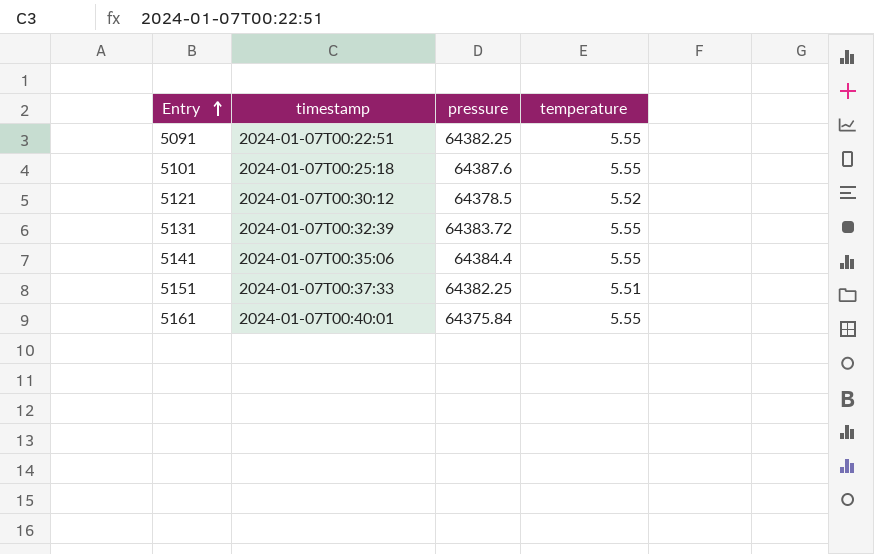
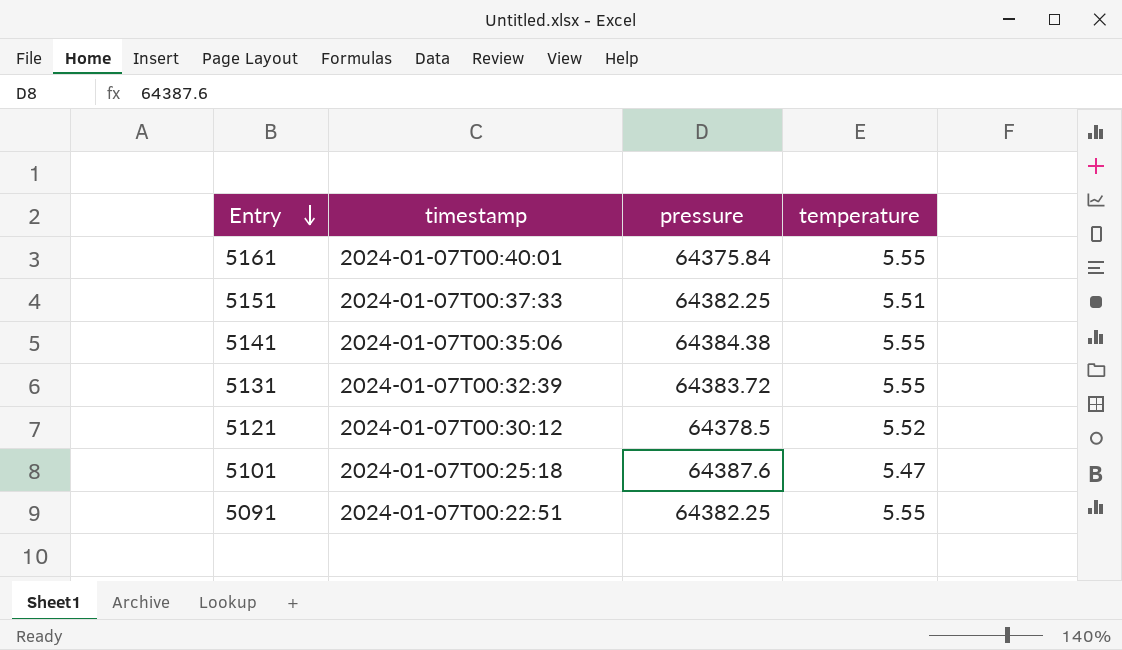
row order: Entry ascending -> Entry descending
5141 | pressure: 64384.4 -> 64384.38
5101 | temperature: 5.55 -> 5.47

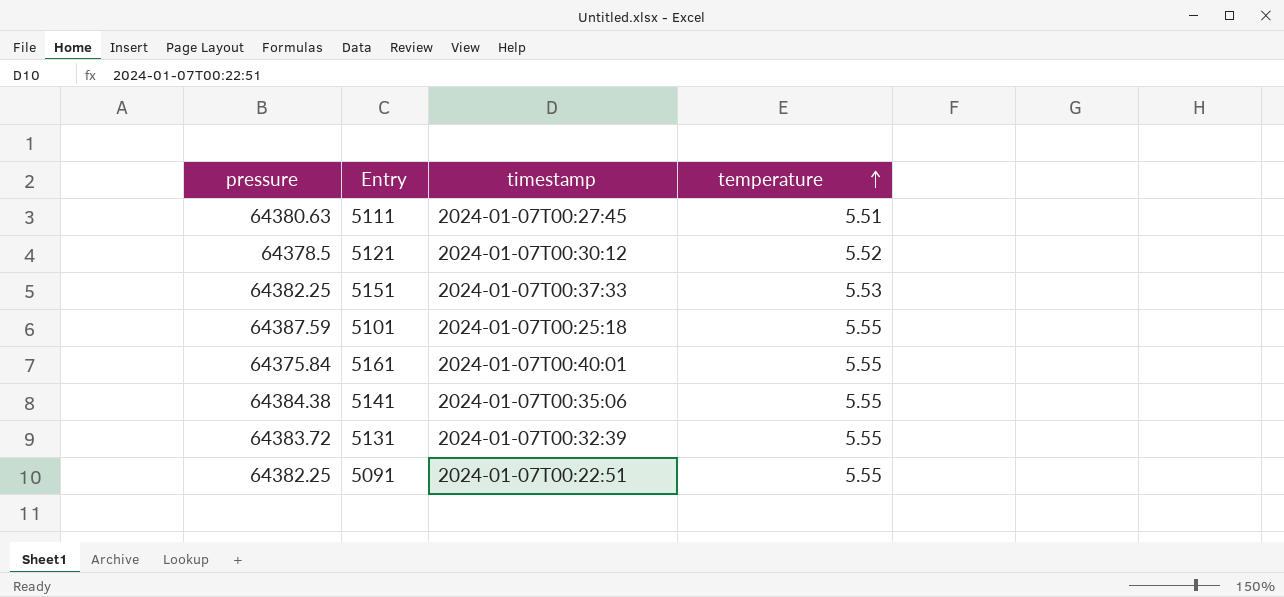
row order: Entry descending -> temperature ascending
column pressure | position: 3 -> 1
row 5111: none -> 64380.63 | 2024-01-07T00:27:45 | 5.51
5151 | temperature: 5.51 -> 5.53
5101 | pressure: 64387.6 -> 64387.59
5101 | temperature: 5.47 -> 5.55

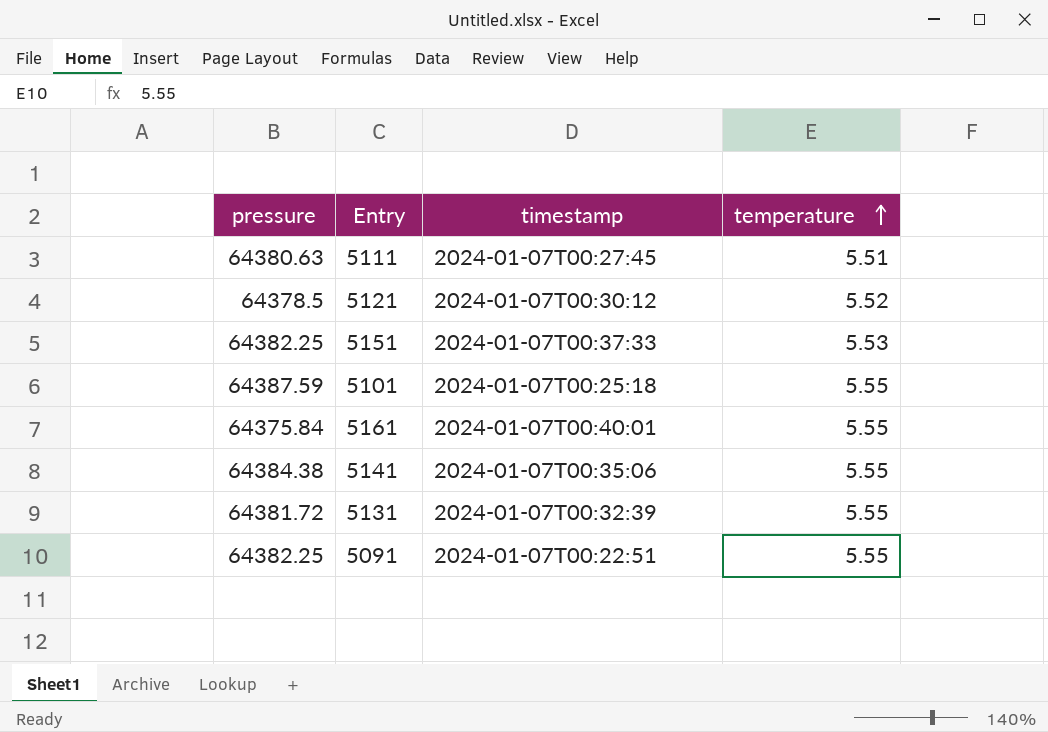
5131 | pressure: 64383.72 -> 64381.72

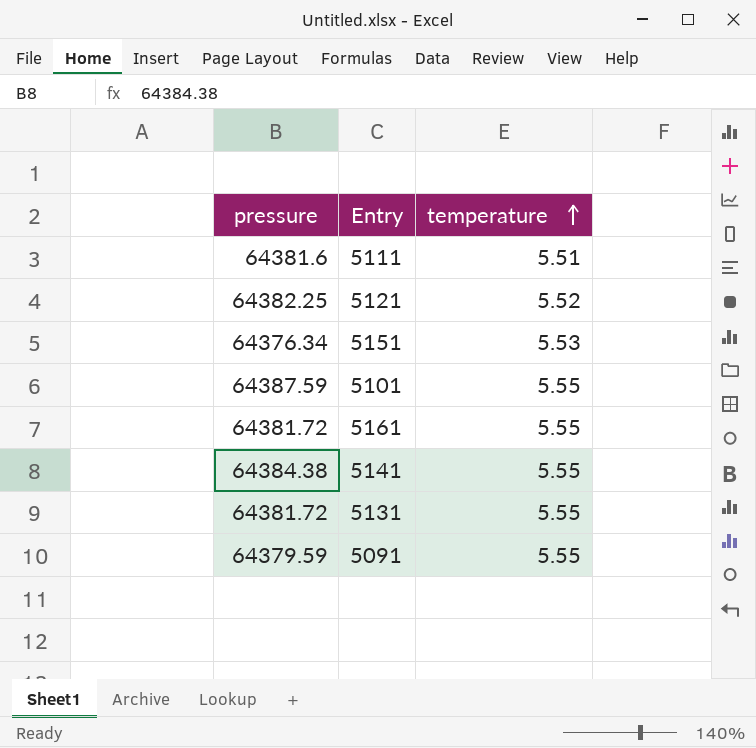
column timestamp | position: 3 -> none
5111 | pressure: 64380.63 -> 64381.6
5121 | pressure: 64378.5 -> 64382.25
5151 | pressure: 64382.25 -> 64376.34
5161 | pressure: 64375.84 -> 64381.72
5091 | pressure: 64382.25 -> 64379.59

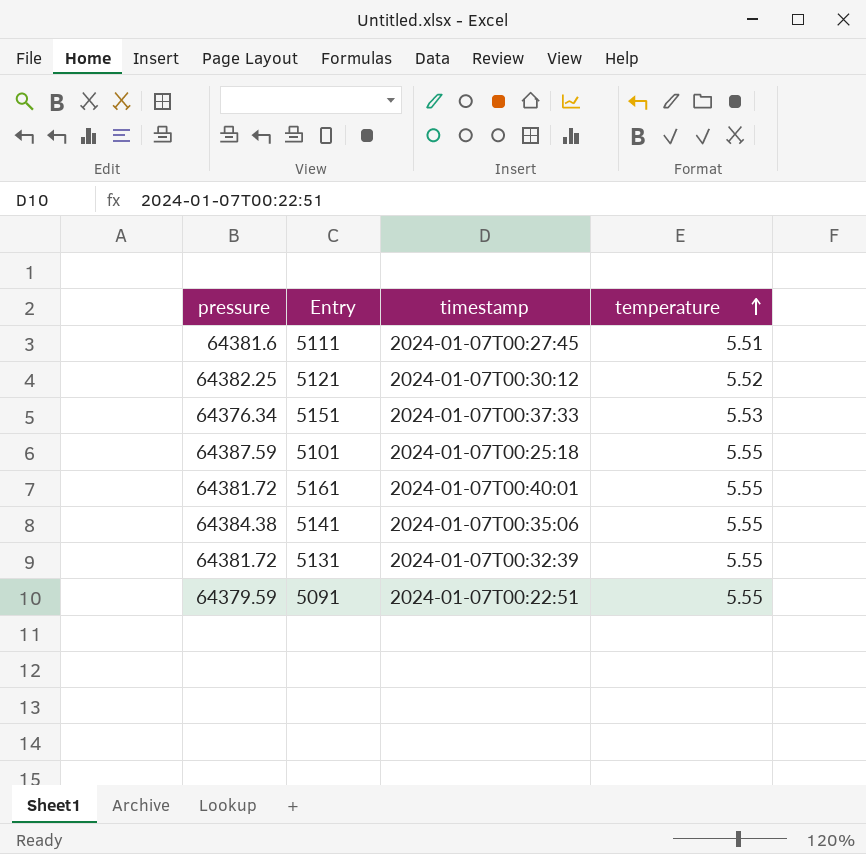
column timestamp | position: none -> 3

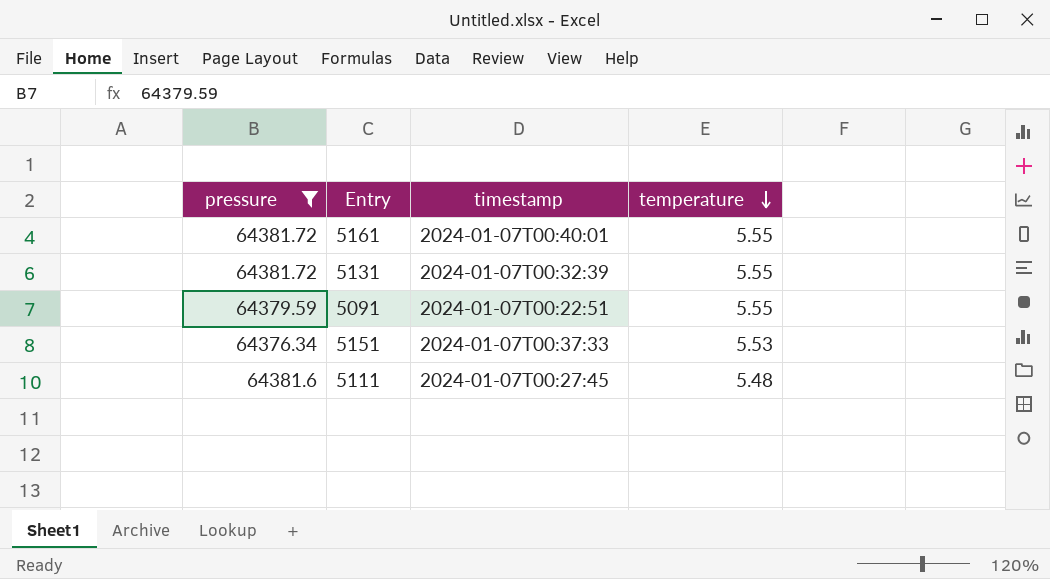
filter: none -> pressure <= 64381.72
row order: temperature ascending -> temperature descending
5111 | temperature: 5.51 -> 5.48

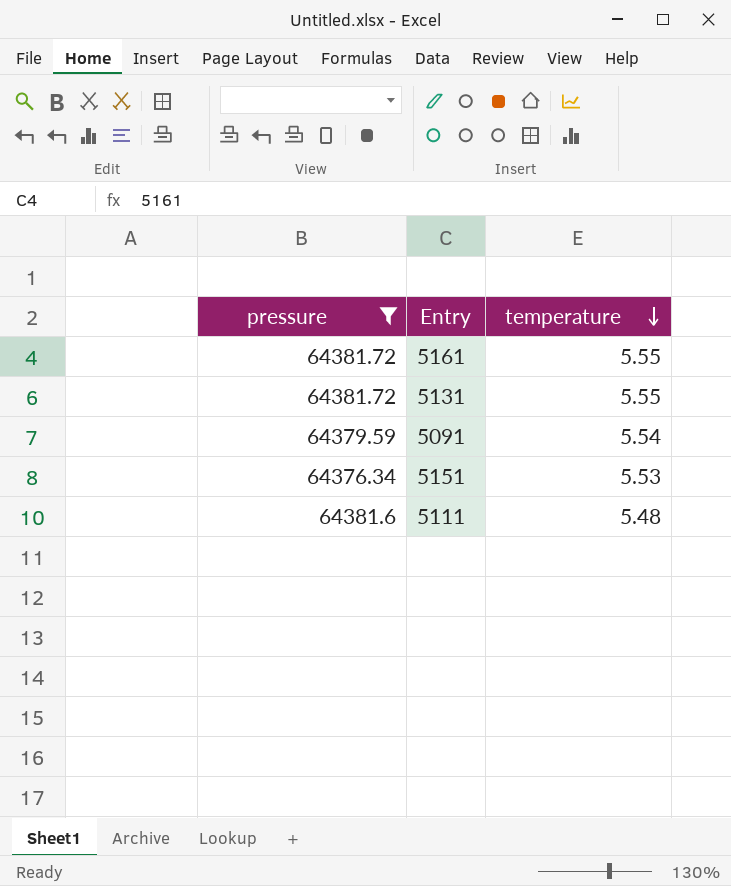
column timestamp | position: 3 -> none
5091 | temperature: 5.55 -> 5.54

